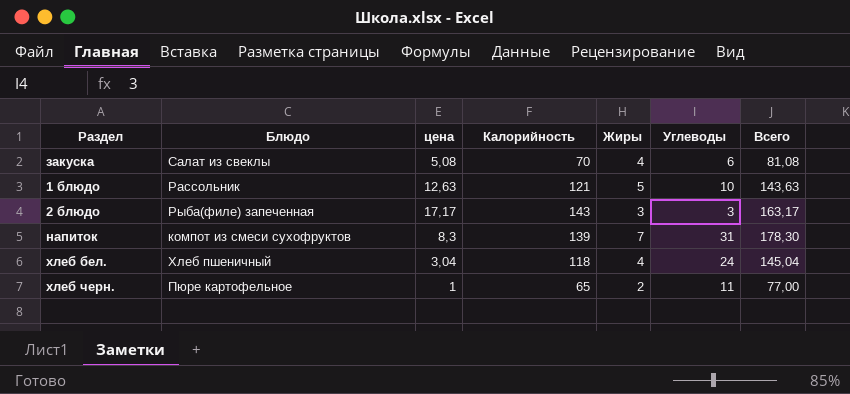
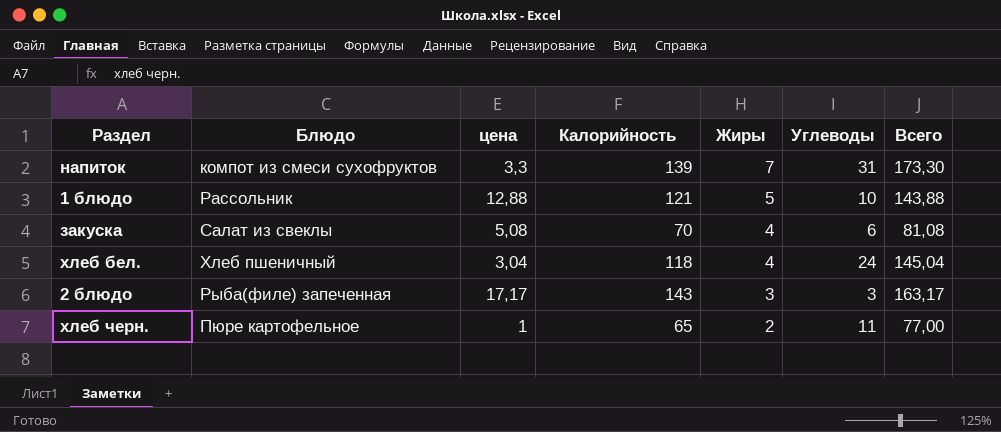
row order: none -> Жиры descending
напиток | цена: 8,3 -> 3,3
напиток | Всего: 178,30 -> 173,30
1 блюдо | цена: 12,63 -> 12,88
1 блюдо | Всего: 143,63 -> 143,88

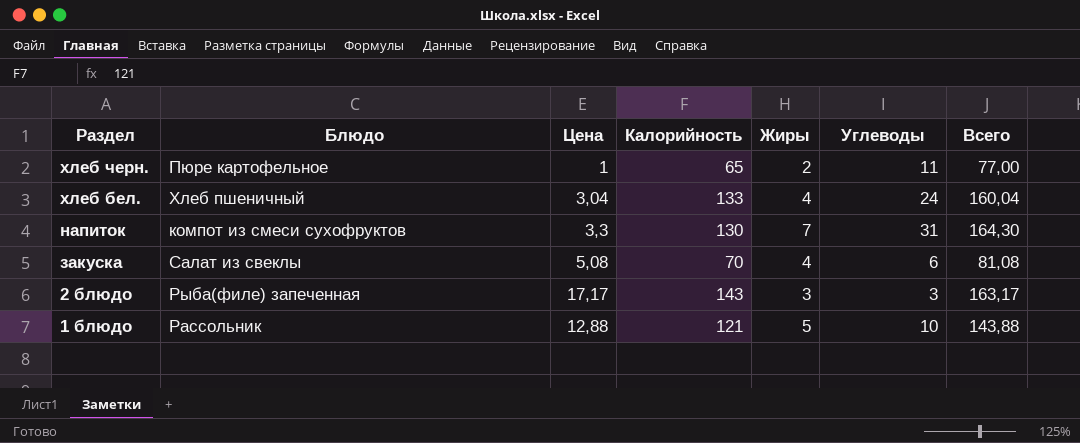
row order: Жиры descending -> Раздел descending
column name: цена -> Цена
хлеб бел. | Калорийность: 118 -> 133
хлеб бел. | Всего: 145,04 -> 160,04
напиток | Калорийность: 139 -> 130
напиток | Всего: 173,30 -> 164,30

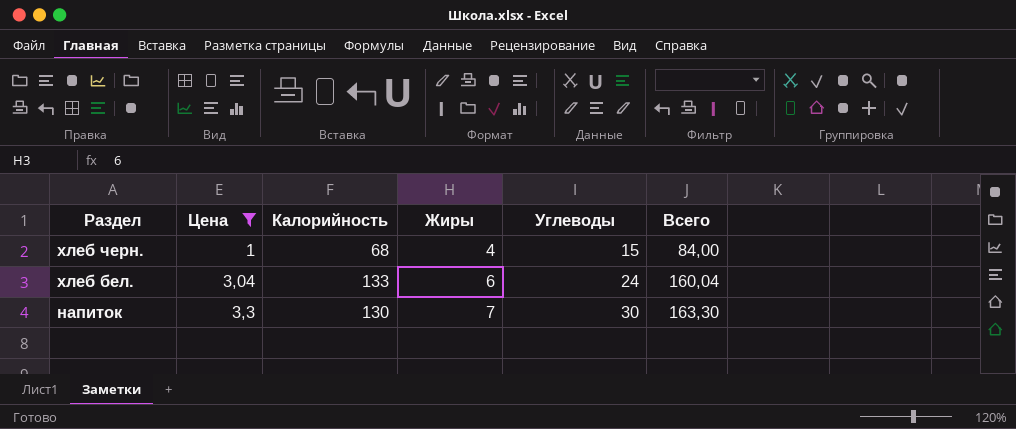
filter: none -> Цена <= 3,3
column Блюдо | position: 2 -> none
хлеб черн. | Калорийность: 65 -> 68
хлеб черн. | Жиры: 2 -> 4
хлеб черн. | Углеводы: 11 -> 15
хлеб черн. | Всего: 77,00 -> 84,00
хлеб бел. | Жиры: 4 -> 6
напиток | Углеводы: 31 -> 30
напиток | Всего: 164,30 -> 163,30

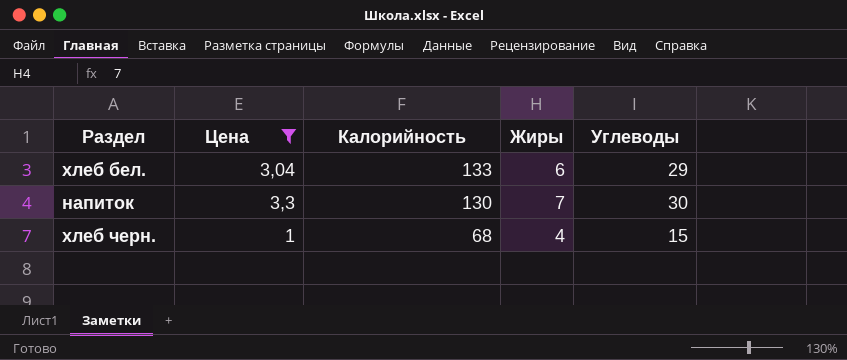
row order: Раздел descending -> Калорийность descending
column Всего | formula: [Цена] + [Калорийность] + [Углеводы] -> none
хлеб бел. | Углеводы: 24 -> 29

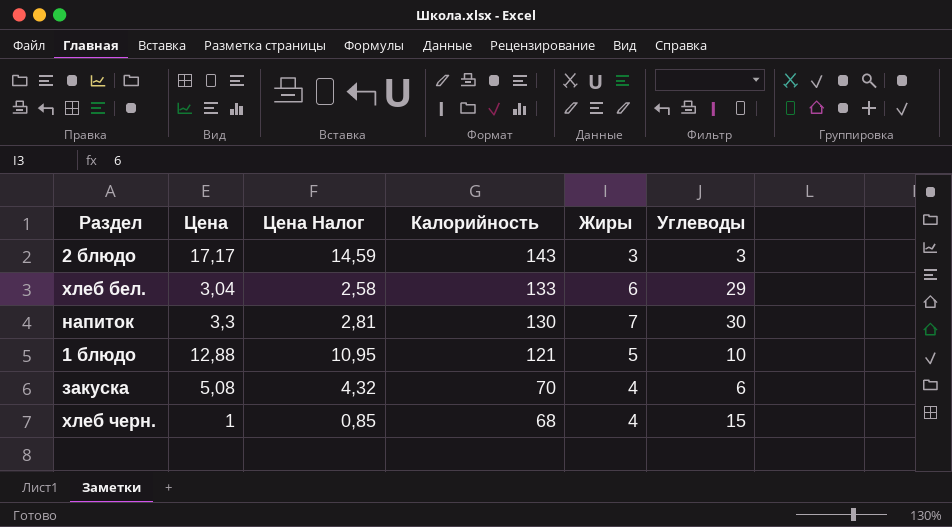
filter: Цена <= 3,3 -> none
column Цена Налог | formula: none -> [Цена] * 0,85

